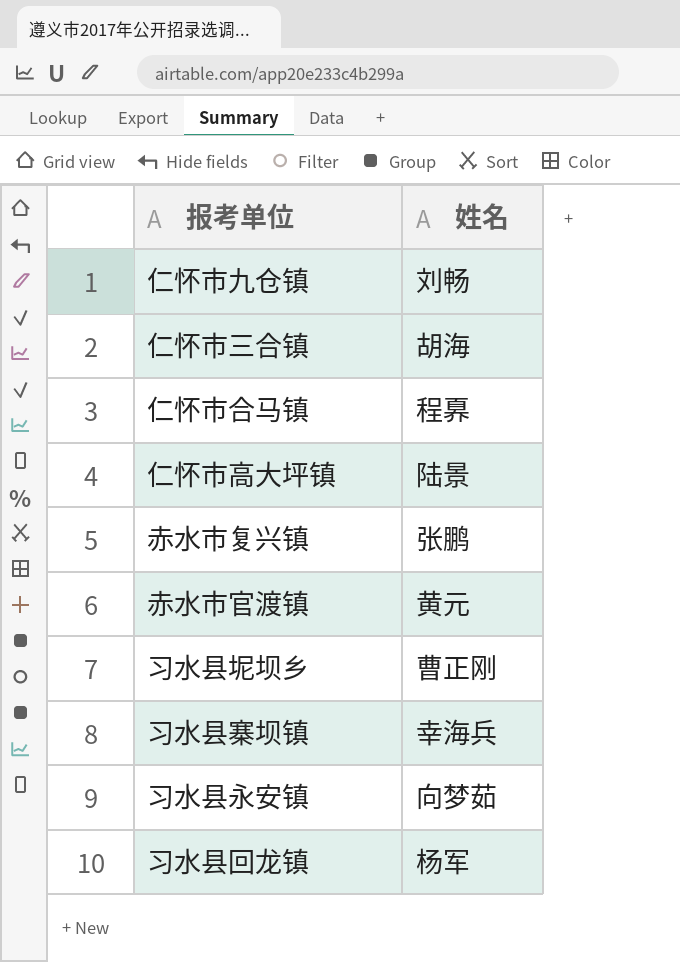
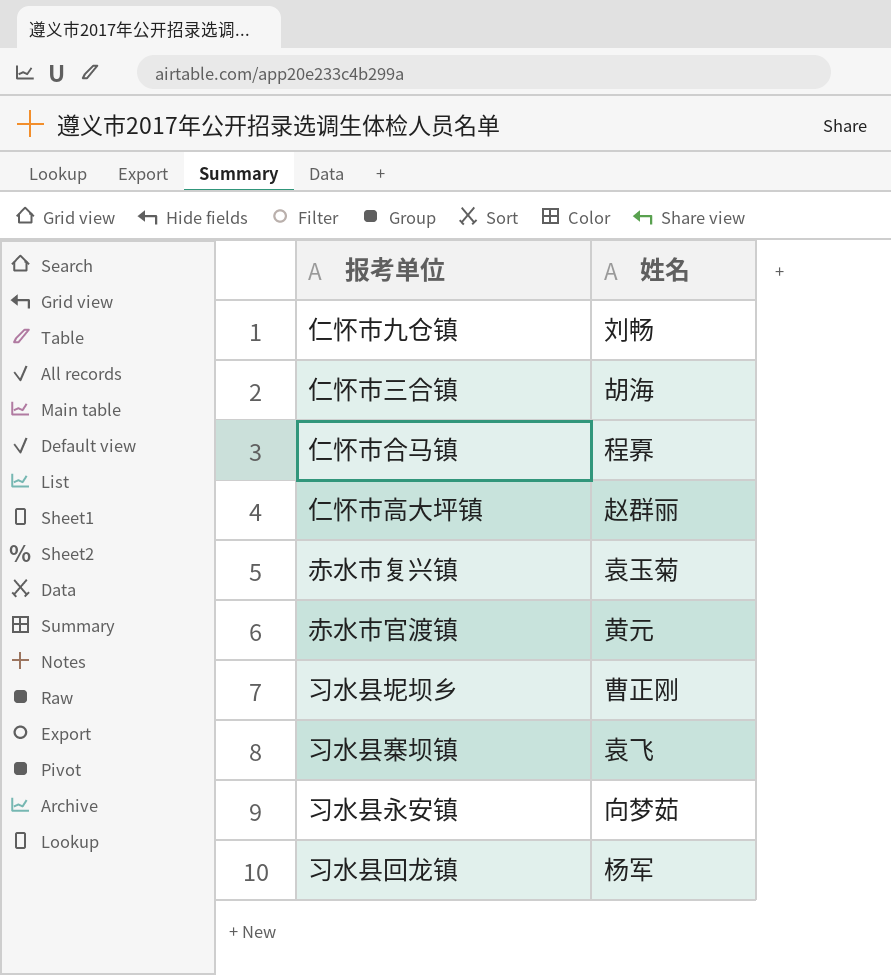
仁怀市高大坪镇 | 姓名: 陆景 -> 赵群丽
赤水市复兴镇 | 姓名: 张鹏 -> 袁玉菊
习水县寨坝镇 | 姓名: 幸海兵 -> 袁飞

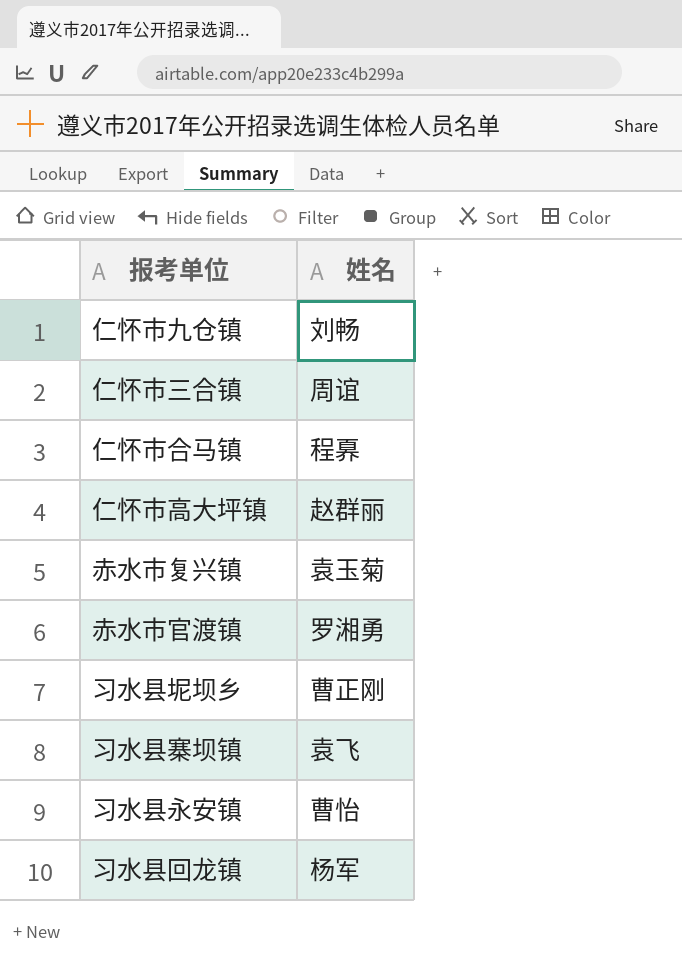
仁怀市三合镇 | 姓名: 胡海 -> 周谊
赤水市官渡镇 | 姓名: 黄元 -> 罗湘勇
习水县永安镇 | 姓名: 向梦茹 -> 曹怡

